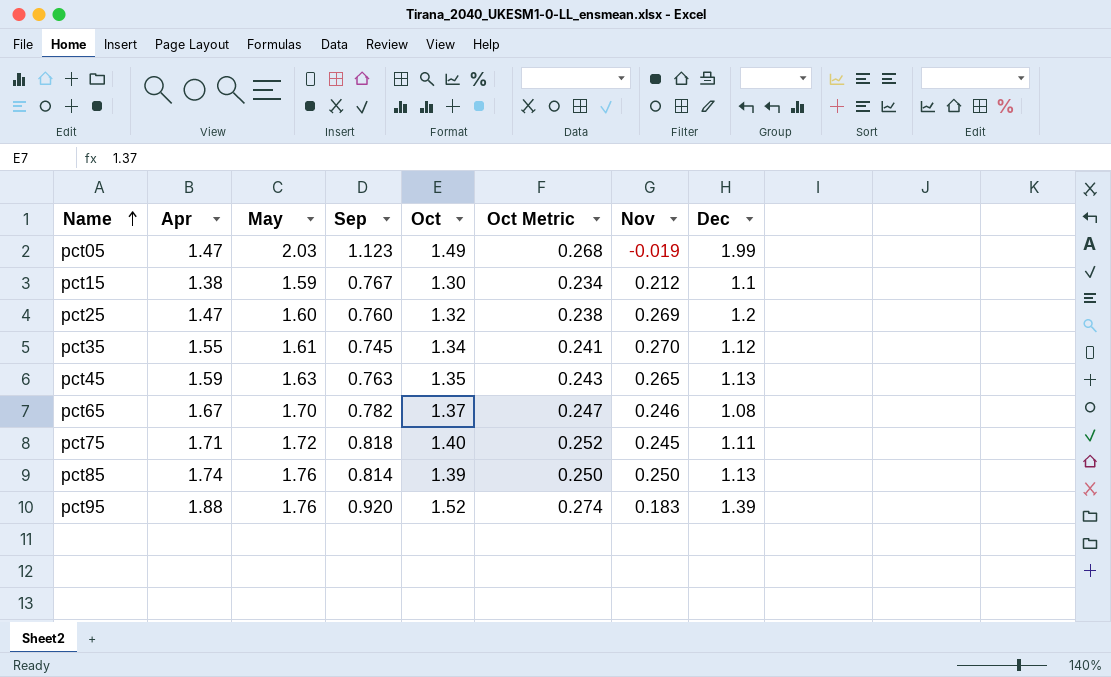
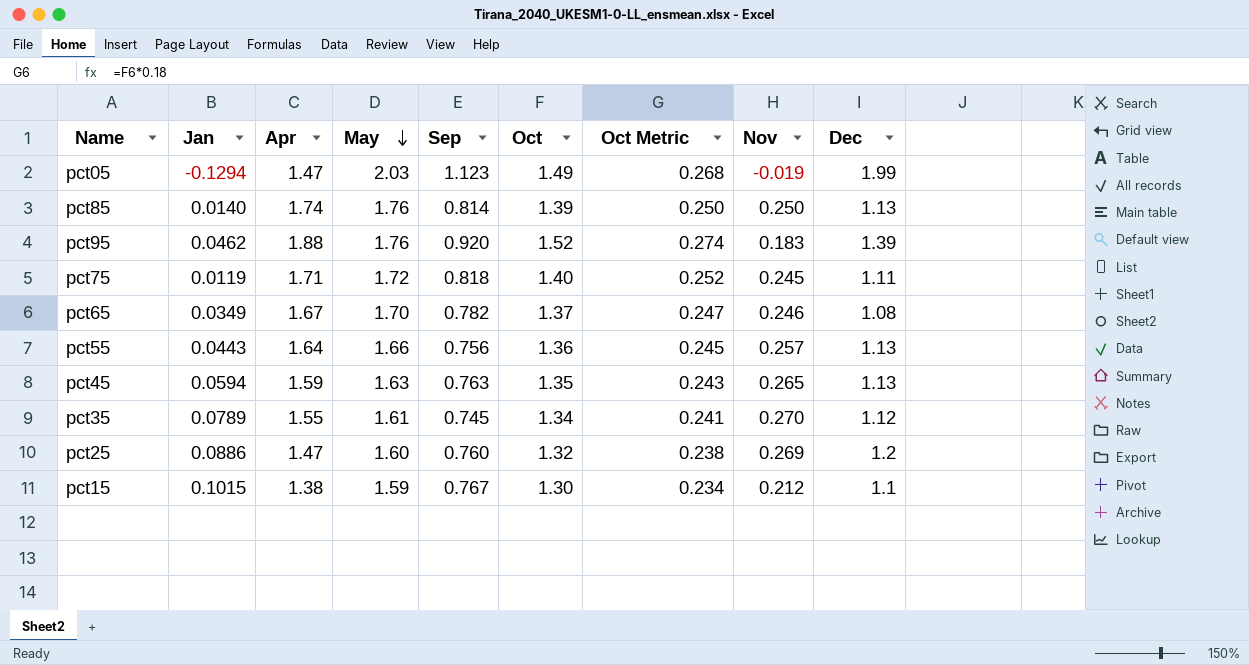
row order: Name ascending -> May descending
column Jan | position: none -> 2
row pct55: none -> 0.0443 | 1.64 | 1.66 | 0.756 | 1.36 | 0.245 | 0.257 | 1.13

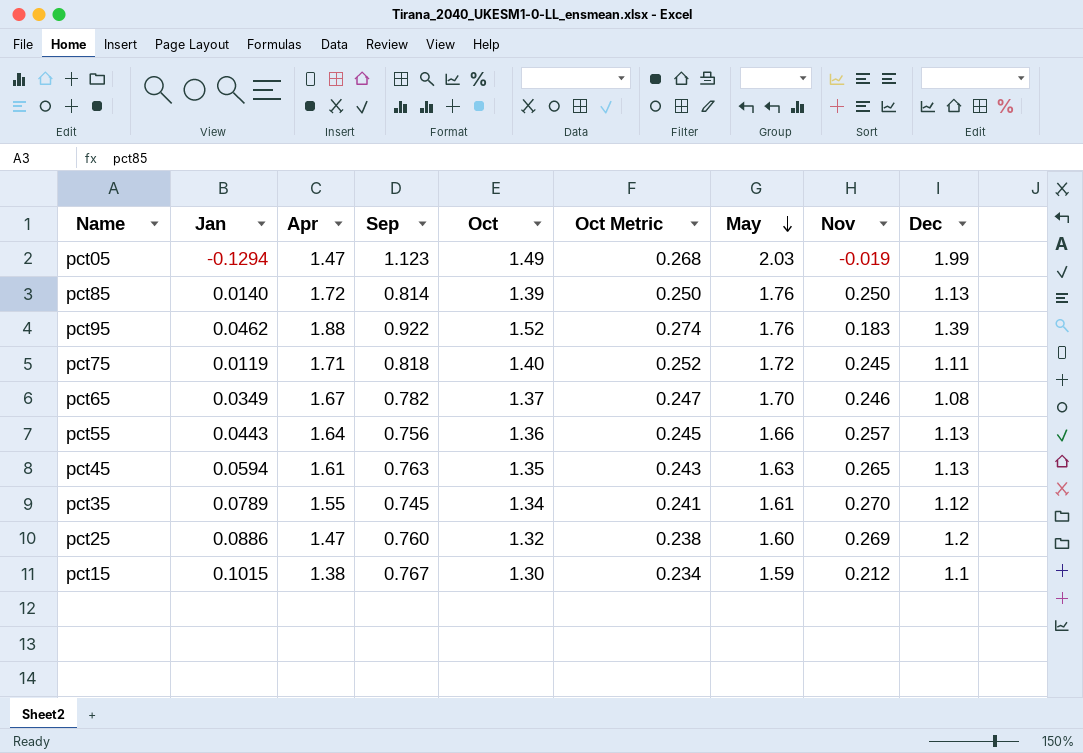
column May | position: 4 -> 7
pct85 | Apr: 1.74 -> 1.72
pct95 | Sep: 0.920 -> 0.922
pct45 | Apr: 1.59 -> 1.61

